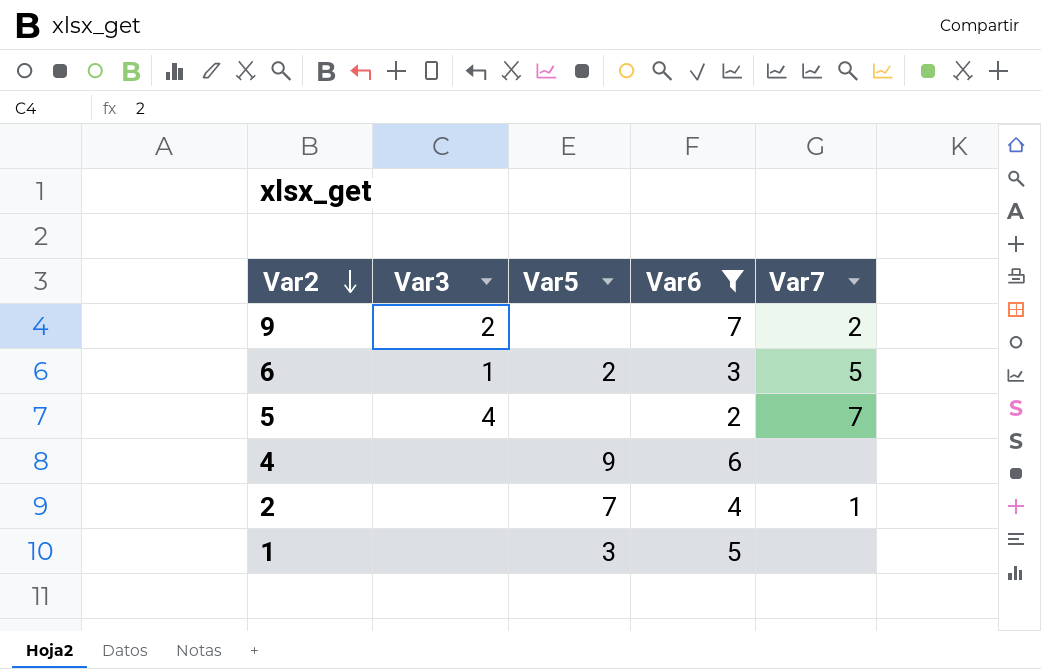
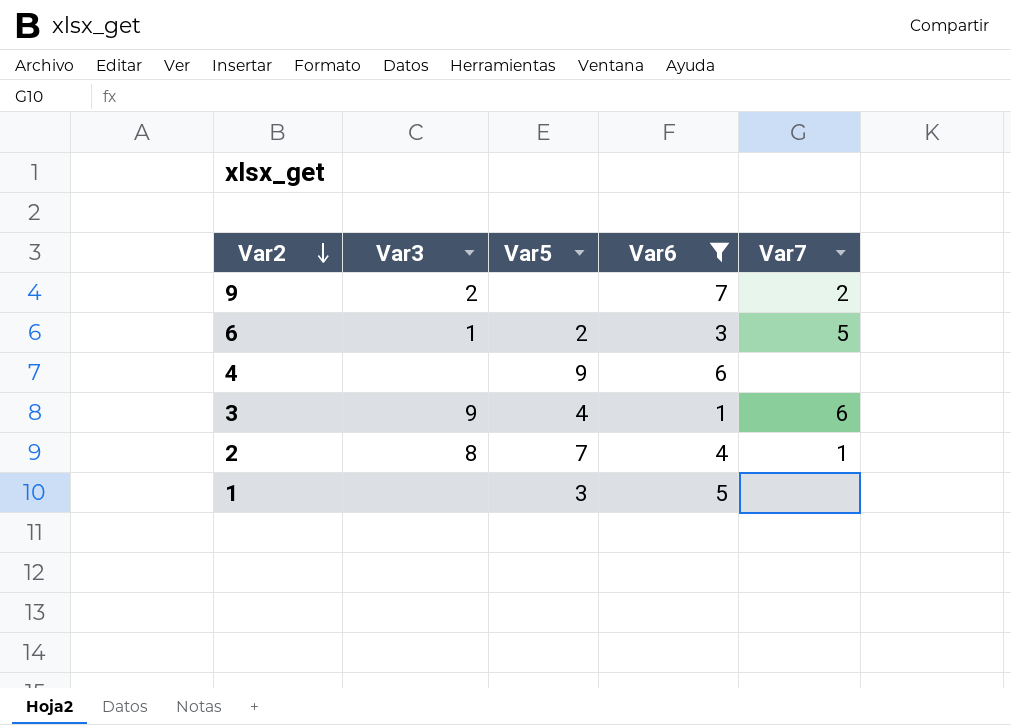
row 5: 4 | none | 2 | 7 -> none
row 3: none -> 9 | 4 | 1 | 6
2 | Var3: none -> 8

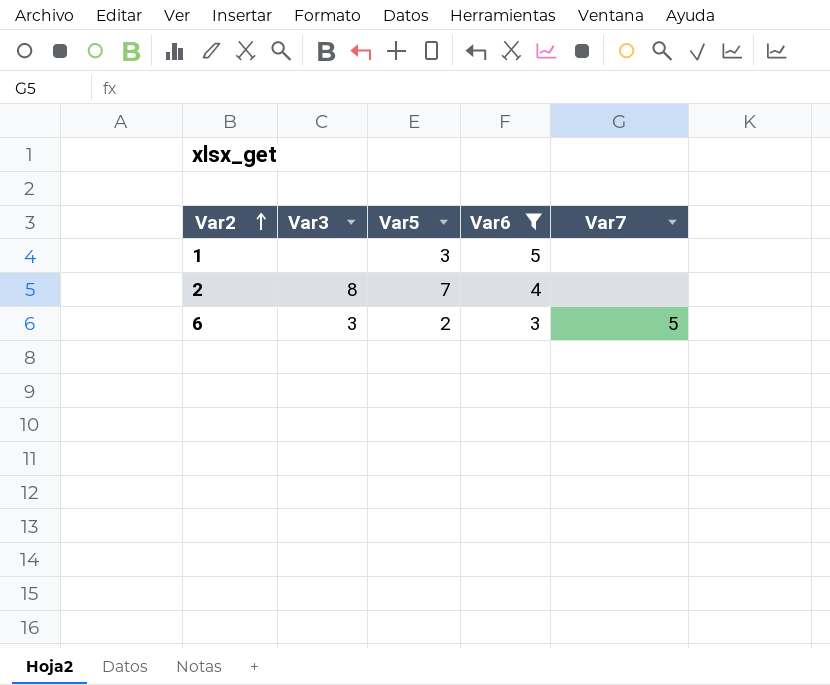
row order: Var2 descending -> Var2 ascending
row 9: 2 | none | 7 | 2 -> none
row 4: none | 9 | 6 | none -> none
row 3: 9 | 4 | 1 | 6 -> none
2 | Var7: 1 -> none
6 | Var3: 1 -> 3

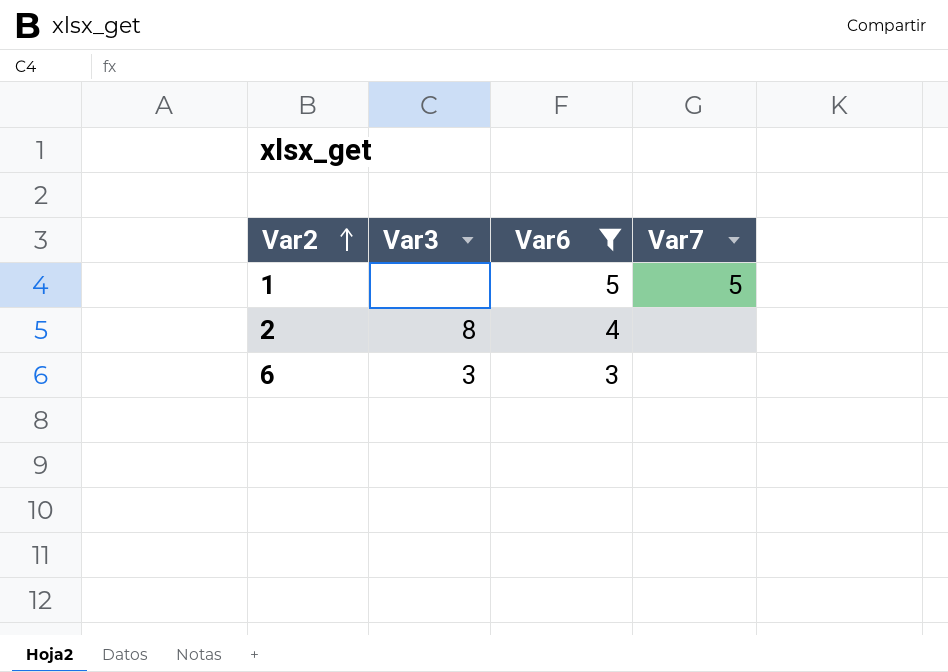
column Var5 | position: 3 -> none
1 | Var7: none -> 5
6 | Var7: 5 -> none

